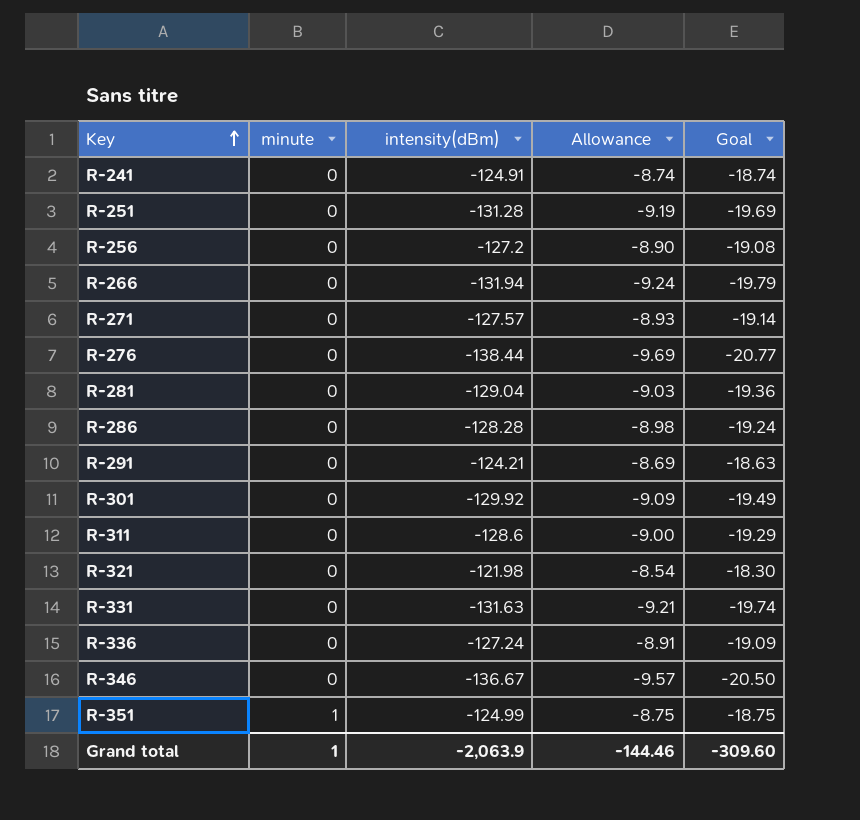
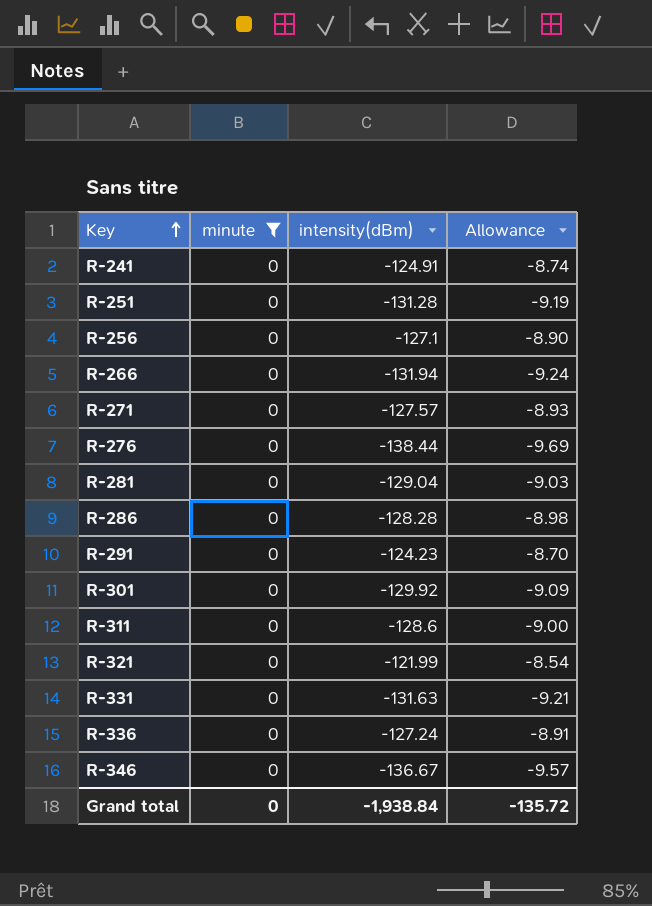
filter: none -> minute = 0
column Goal | formula: [intensity(dBm)] * 0.15 -> none
R-256 | intensity(dBm): -127.2 -> -127.1
R-291 | intensity(dBm): -124.21 -> -124.23
R-291 | Allowance: -8.69 -> -8.70
R-321 | intensity(dBm): -121.98 -> -121.99
Grand total | minute: 1 -> 0
Grand total | intensity(dBm): -2,063.9 -> -1,938.84
Grand total | Allowance: -144.46 -> -135.72

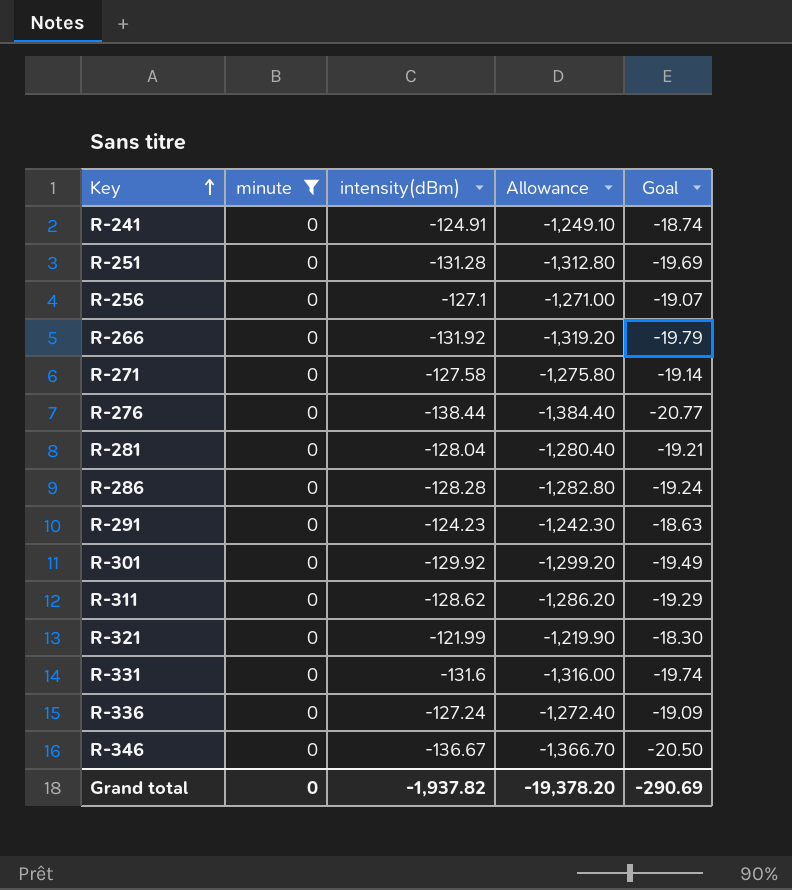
column Allowance | formula: [intensity(dBm)] * 0.07 -> [intensity(dBm)] * 10
column Goal | formula: none -> [intensity(dBm)] * 0.15
R-266 | intensity(dBm): -131.94 -> -131.92
R-271 | intensity(dBm): -127.57 -> -127.58
R-281 | intensity(dBm): -129.04 -> -128.04
R-311 | intensity(dBm): -128.6 -> -128.62
R-331 | intensity(dBm): -131.63 -> -131.6
Grand total | intensity(dBm): -1,938.84 -> -1,937.82
Grand total | Allowance: -135.72 -> -19,378.20

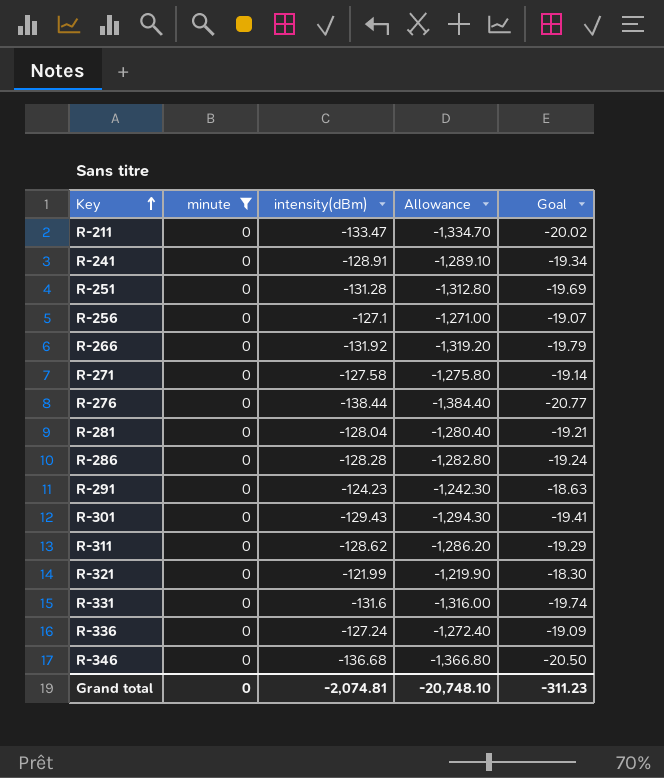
row R-211: none -> 0 | -133.47 | -1,334.70 | -20.02
R-241 | intensity(dBm): -124.91 -> -128.91
R-241 | Allowance: -1,249.10 -> -1,289.10
R-241 | Goal: -18.74 -> -19.34
R-301 | intensity(dBm): -129.92 -> -129.43
R-301 | Allowance: -1,299.20 -> -1,294.30
R-301 | Goal: -19.49 -> -19.41
R-346 | intensity(dBm): -136.67 -> -136.68
R-346 | Allowance: -1,366.70 -> -1,366.80
Grand total | intensity(dBm): -1,937.82 -> -2,074.81
Grand total | Allowance: -19,378.20 -> -20,748.10
Grand total | Goal: -290.69 -> -311.23

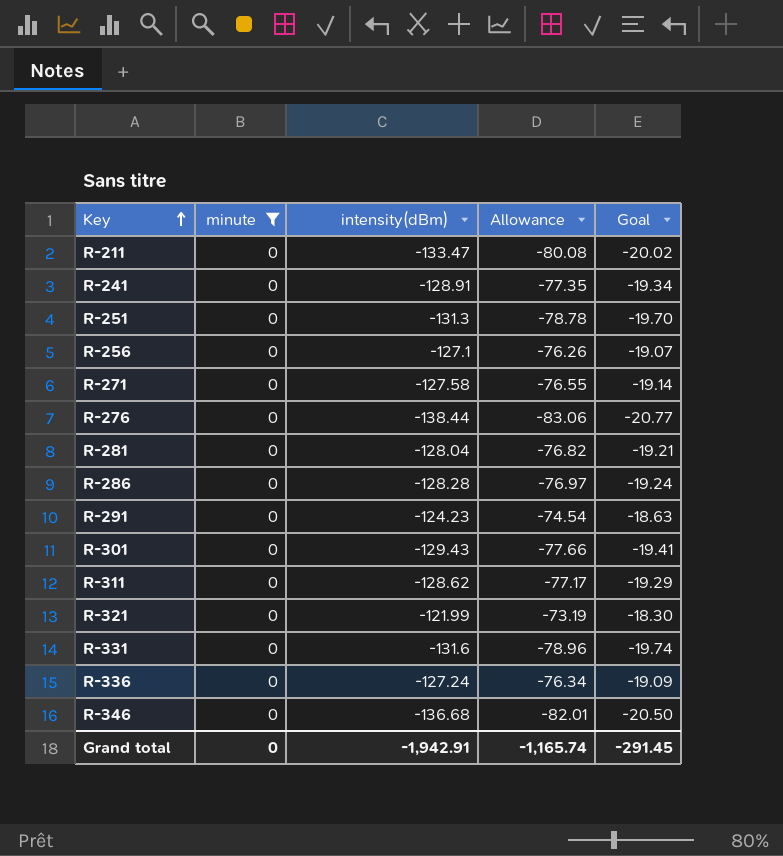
column Allowance | formula: [intensity(dBm)] * 10 -> [intensity(dBm)] * 0.6
row R-266: 0 | -131.92 | -1,319.20 | -19.79 -> none
R-251 | intensity(dBm): -131.28 -> -131.3
R-251 | Goal: -19.69 -> -19.70
Grand total | intensity(dBm): -2,074.81 -> -1,942.91
Grand total | Allowance: -20,748.10 -> -1,165.74
Grand total | Goal: -311.23 -> -291.45

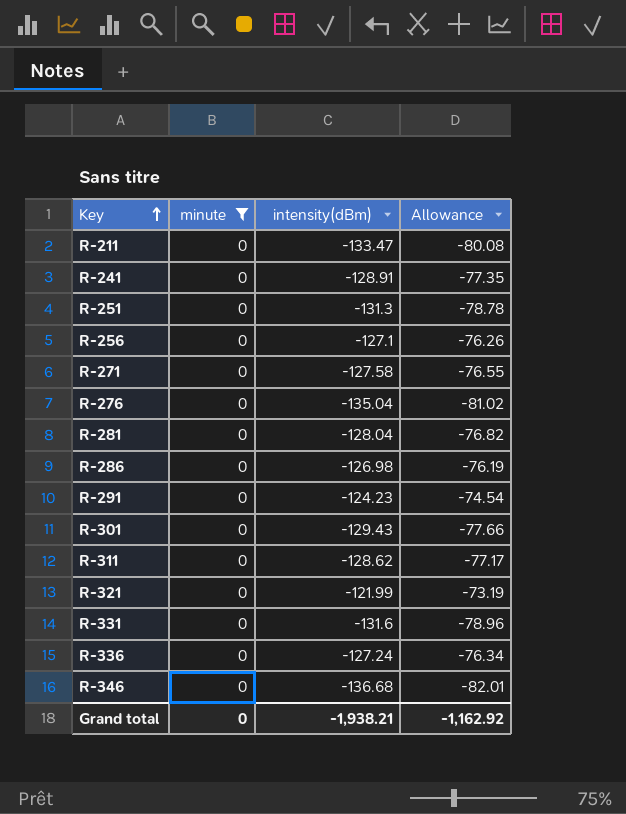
column Goal | formula: [intensity(dBm)] * 0.15 -> none
R-276 | intensity(dBm): -138.44 -> -135.04
R-276 | Allowance: -83.06 -> -81.02
R-286 | intensity(dBm): -128.28 -> -126.98
R-286 | Allowance: -76.97 -> -76.19
Grand total | intensity(dBm): -1,942.91 -> -1,938.21
Grand total | Allowance: -1,165.74 -> -1,162.92

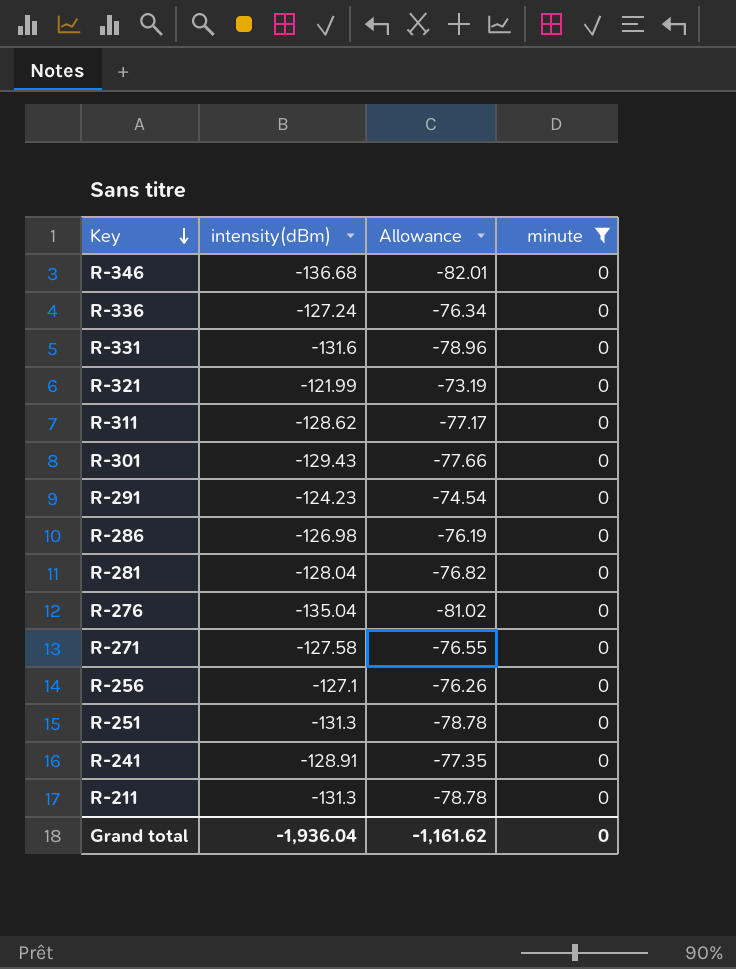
row order: Key ascending -> Key descending
column minute | position: 2 -> 4
R-211 | intensity(dBm): -133.47 -> -131.3
R-211 | Allowance: -80.08 -> -78.78
Grand total | intensity(dBm): -1,938.21 -> -1,936.04
Grand total | Allowance: -1,162.92 -> -1,161.62

